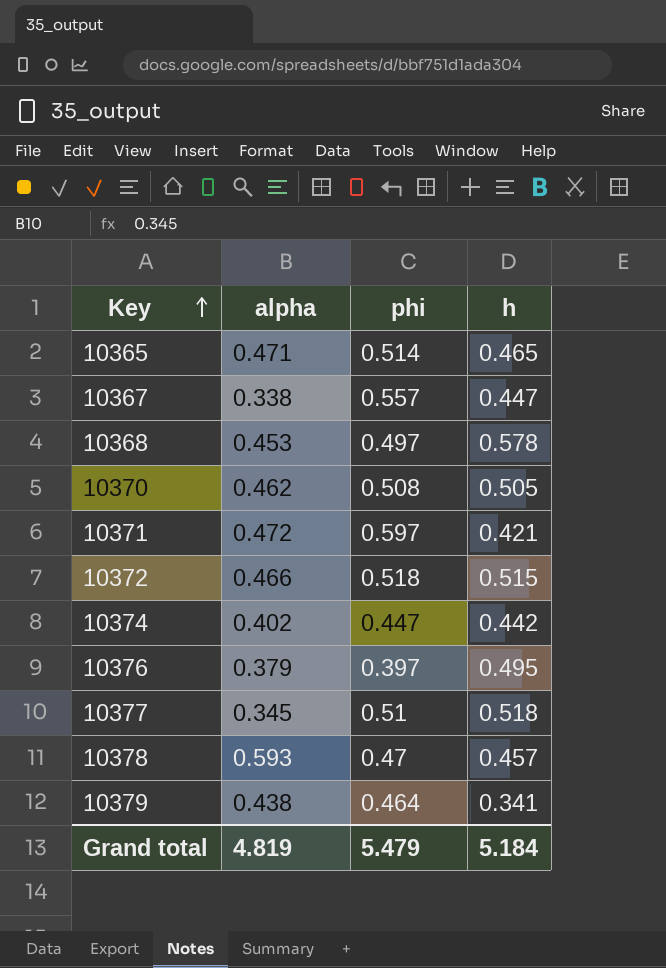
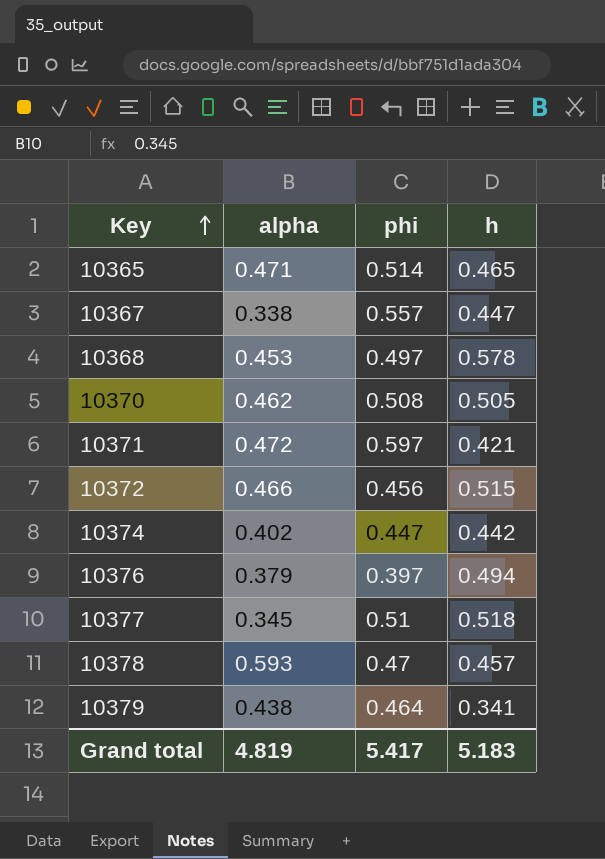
10372 | phi: 0.518 -> 0.456
10376 | h: 0.495 -> 0.494
Grand total | phi: 5.479 -> 5.417
Grand total | h: 5.184 -> 5.183

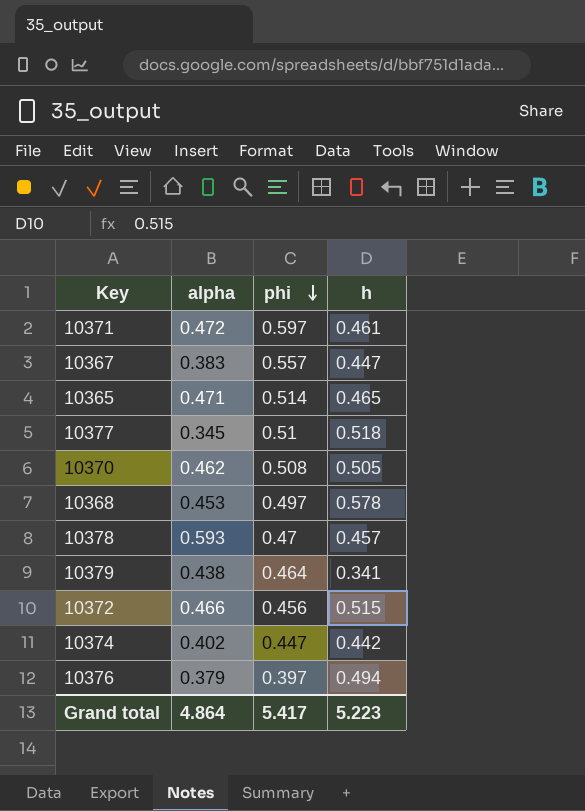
row order: Key ascending -> phi descending
10371 | h: 0.421 -> 0.461
10367 | alpha: 0.338 -> 0.383
Grand total | alpha: 4.819 -> 4.864
Grand total | h: 5.183 -> 5.223

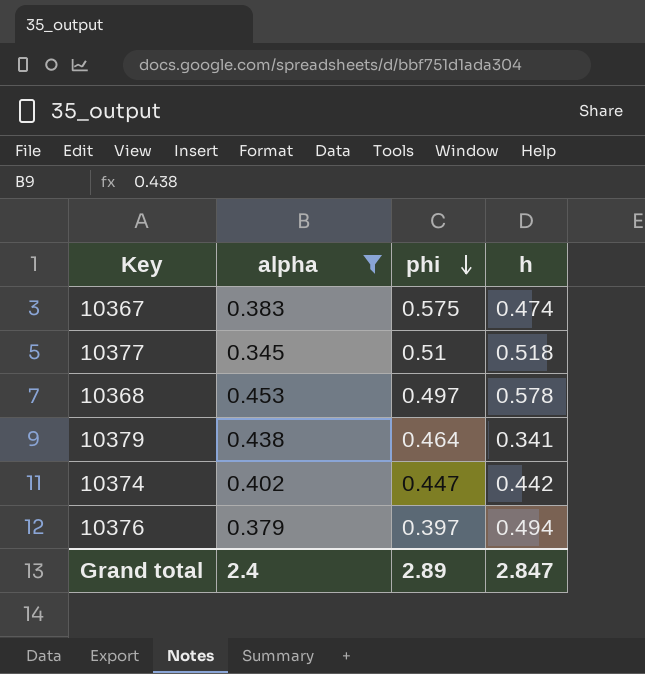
filter: none -> alpha <= 0.453
10367 | phi: 0.557 -> 0.575
10367 | h: 0.447 -> 0.474
Grand total | alpha: 4.864 -> 2.4
Grand total | phi: 5.417 -> 2.89
Grand total | h: 5.223 -> 2.847

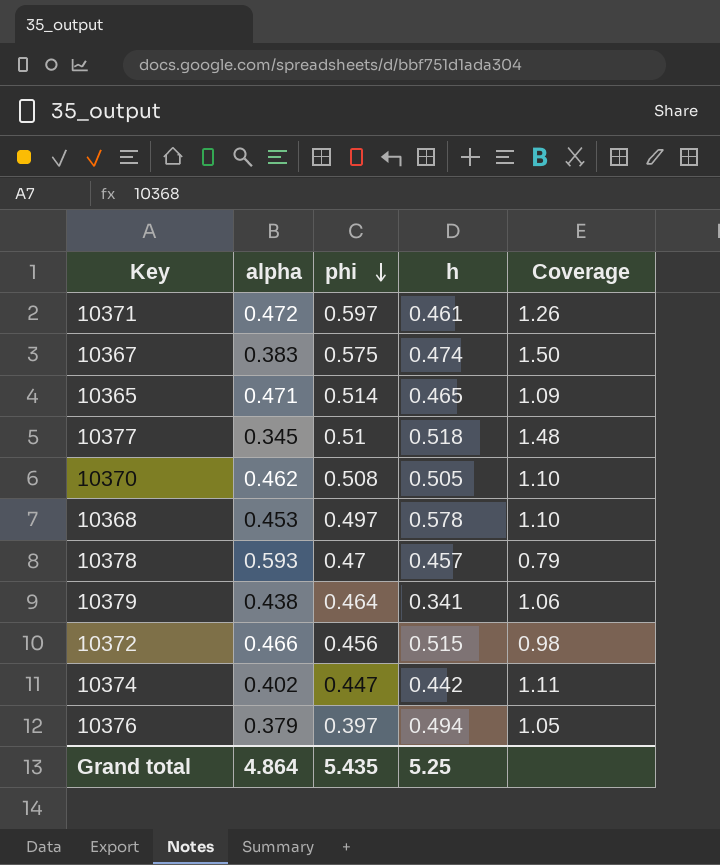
filter: alpha <= 0.453 -> none
column Coverage | formula: none -> [phi] / [alpha]
Grand total | alpha: 2.4 -> 4.864
Grand total | phi: 2.89 -> 5.435
Grand total | h: 2.847 -> 5.25

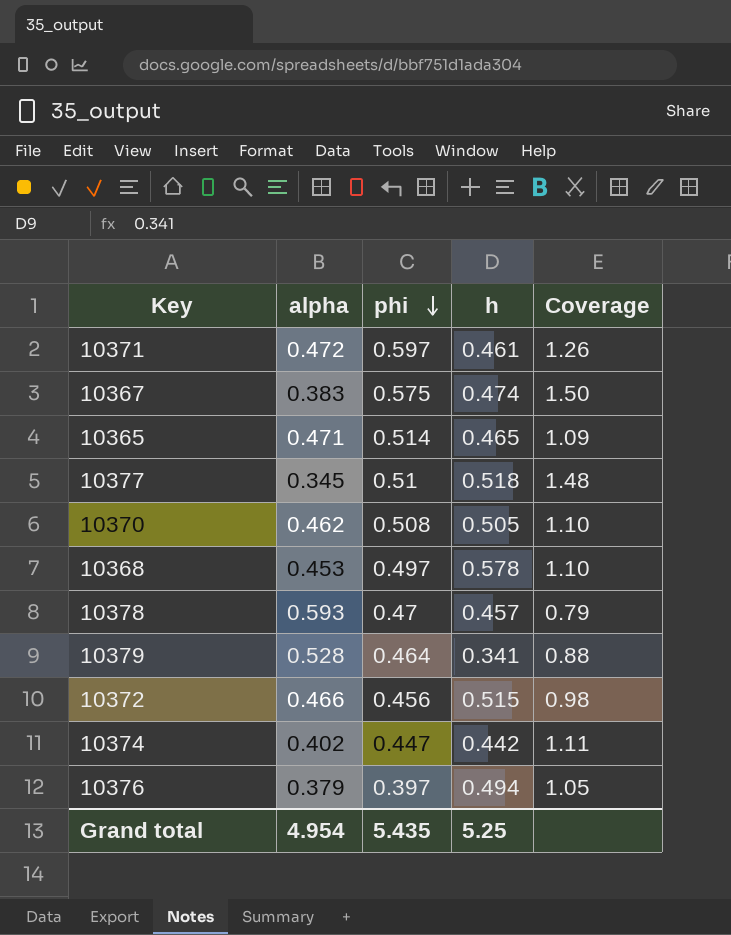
10379 | alpha: 0.438 -> 0.528
10379 | Coverage: 1.06 -> 0.88
Grand total | alpha: 4.864 -> 4.954

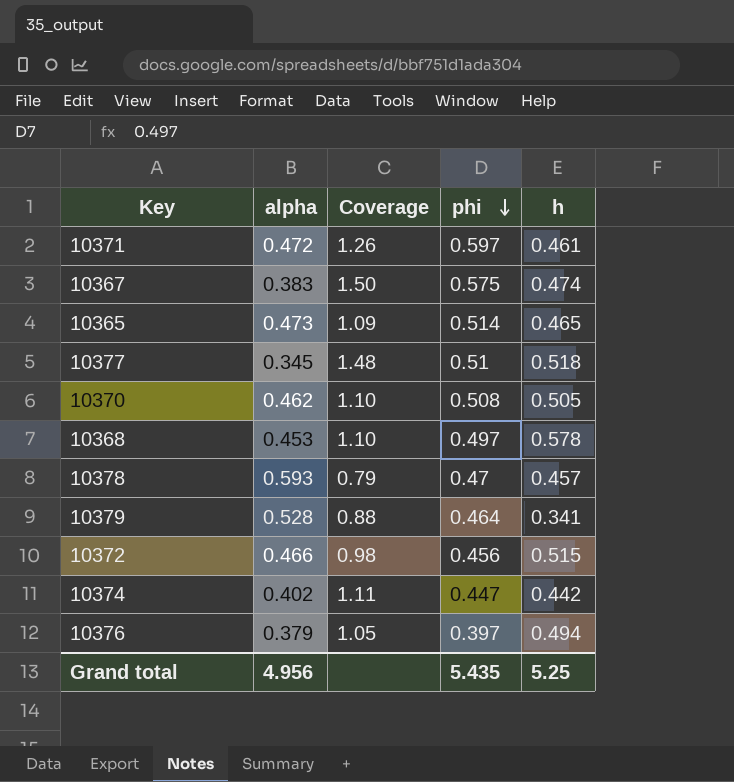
column Coverage | position: 5 -> 3
10365 | alpha: 0.471 -> 0.473
Grand total | alpha: 4.954 -> 4.956

